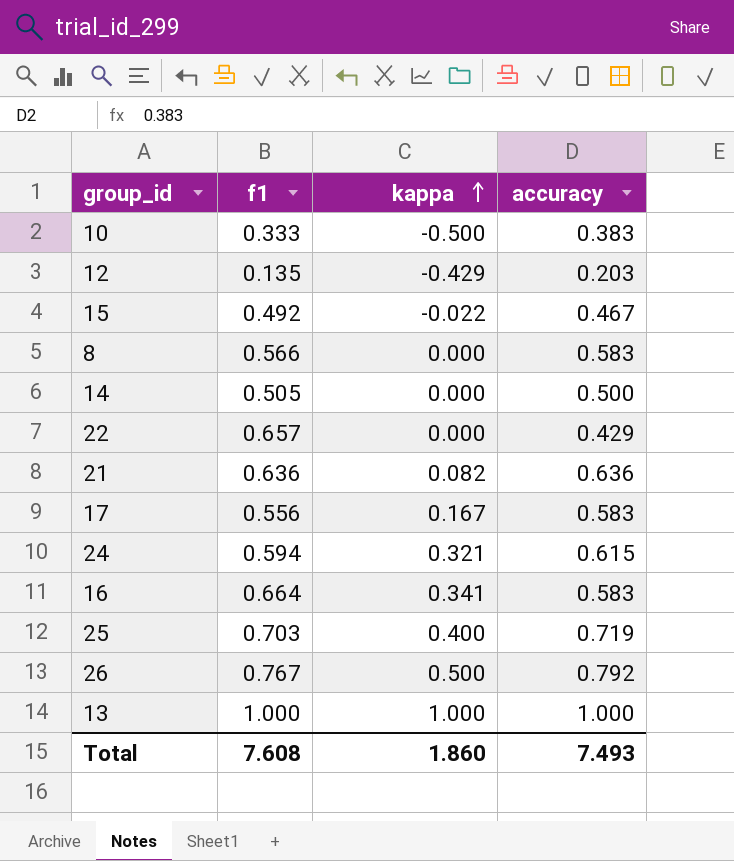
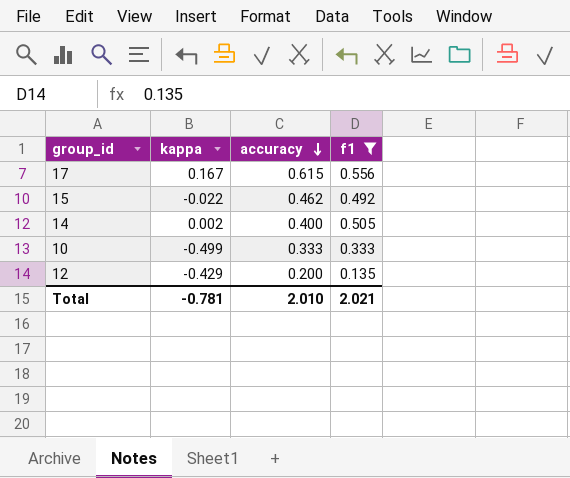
filter: none -> f1 <= 0.556
row order: kappa ascending -> accuracy descending
column f1 | position: 2 -> 4
17 | accuracy: 0.583 -> 0.615
15 | accuracy: 0.467 -> 0.462
14 | kappa: 0.000 -> 0.002
14 | accuracy: 0.500 -> 0.400
10 | kappa: -0.500 -> -0.499
10 | accuracy: 0.383 -> 0.333
12 | accuracy: 0.203 -> 0.200
Total | kappa: 1.860 -> -0.781
Total | accuracy: 7.493 -> 2.010
Total | f1: 7.608 -> 2.021

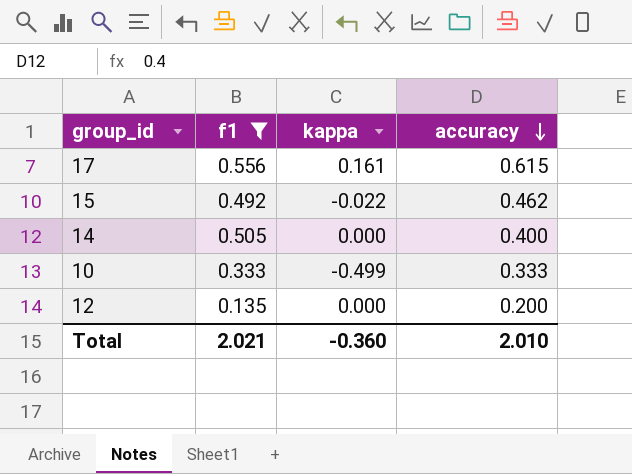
column f1 | position: 4 -> 2
17 | kappa: 0.167 -> 0.161
14 | kappa: 0.002 -> 0.000
12 | kappa: -0.429 -> 0.000
Total | kappa: -0.781 -> -0.360

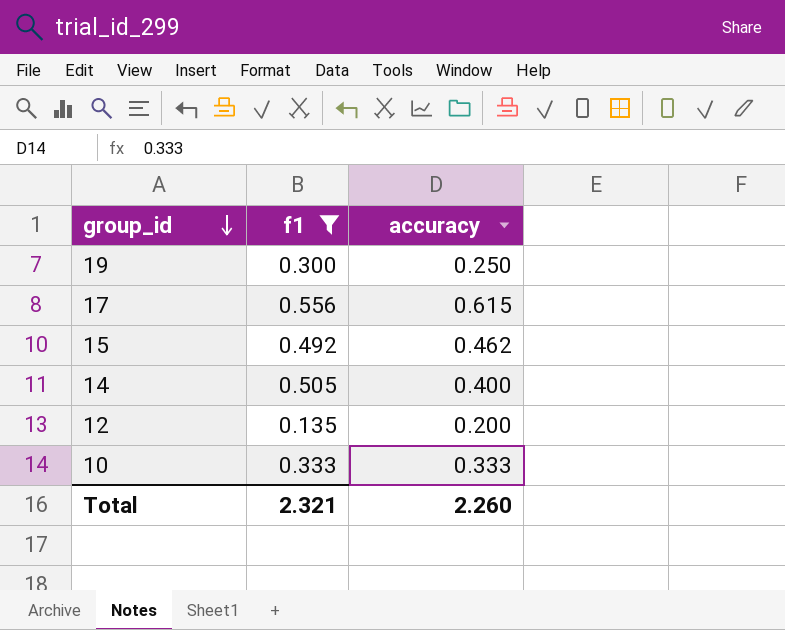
row order: accuracy descending -> group_id descending
column kappa | position: 3 -> none
row 19: none -> 0.300 | 0.250
Total | f1: 2.021 -> 2.321
Total | accuracy: 2.010 -> 2.260

